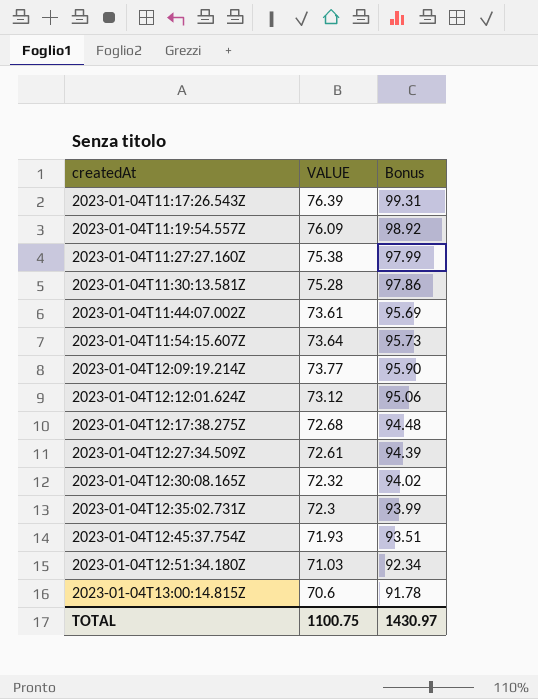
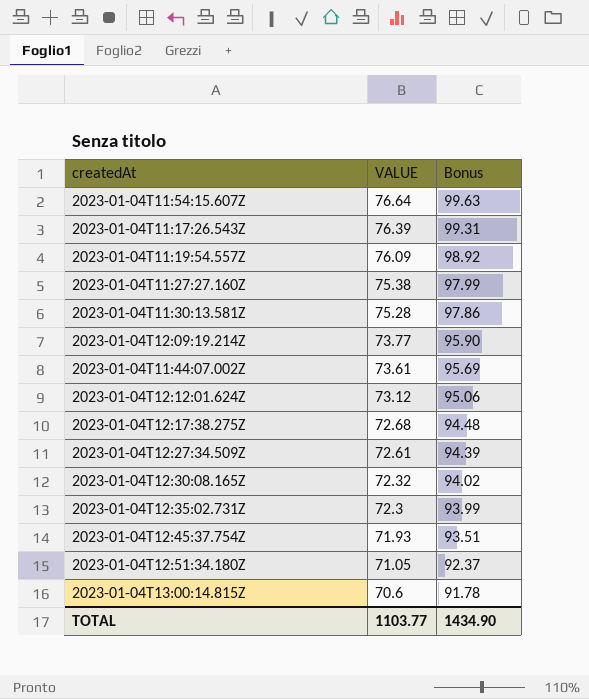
row order: createdAt ascending -> VALUE descending
2023-01-04T11:54:15.607Z | VALUE: 73.64 -> 76.64
2023-01-04T11:54:15.607Z | Bonus: 95.73 -> 99.63
2023-01-04T12:51:34.180Z | VALUE: 71.03 -> 71.05
2023-01-04T12:51:34.180Z | Bonus: 92.34 -> 92.37
TOTAL | VALUE: 1100.75 -> 1103.77
TOTAL | Bonus: 1430.97 -> 1434.90

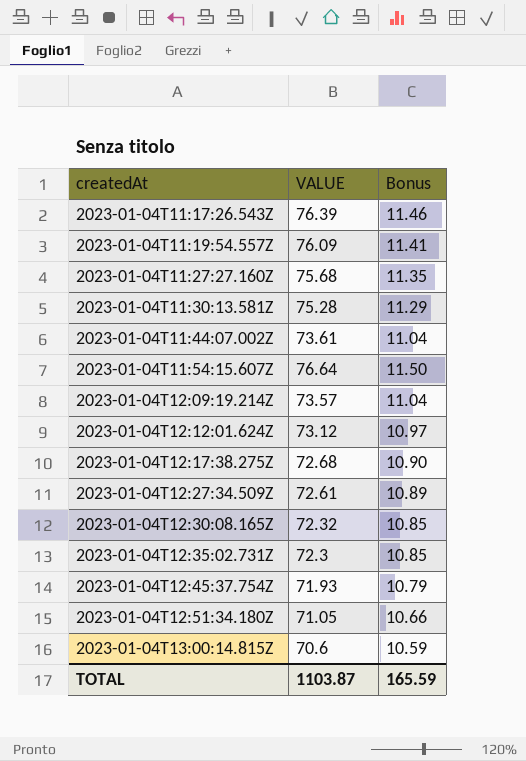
row order: VALUE descending -> createdAt ascending
column Bonus | formula: [VALUE] * 1.3 -> [VALUE] * 0.15
2023-01-04T11:27:27.160Z | VALUE: 75.38 -> 75.68
2023-01-04T12:09:19.214Z | VALUE: 73.77 -> 73.57
TOTAL | VALUE: 1103.77 -> 1103.87
TOTAL | Bonus: 1434.90 -> 165.59

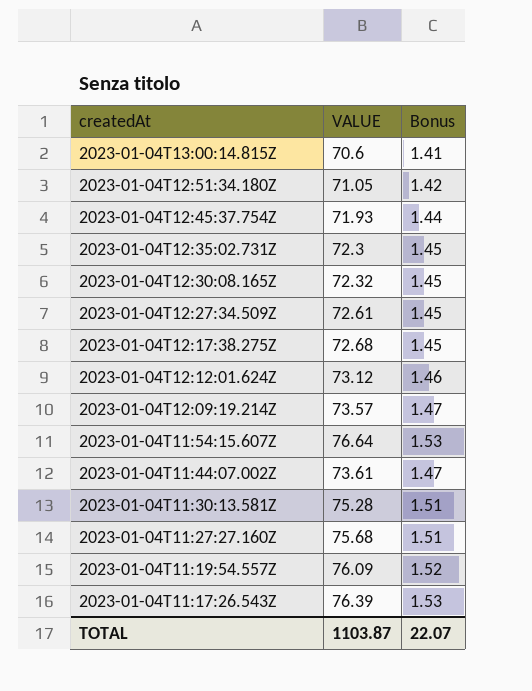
row order: createdAt ascending -> createdAt descending
column Bonus | formula: [VALUE] * 0.15 -> [VALUE] * 0.02
TOTAL | Bonus: 165.59 -> 22.07

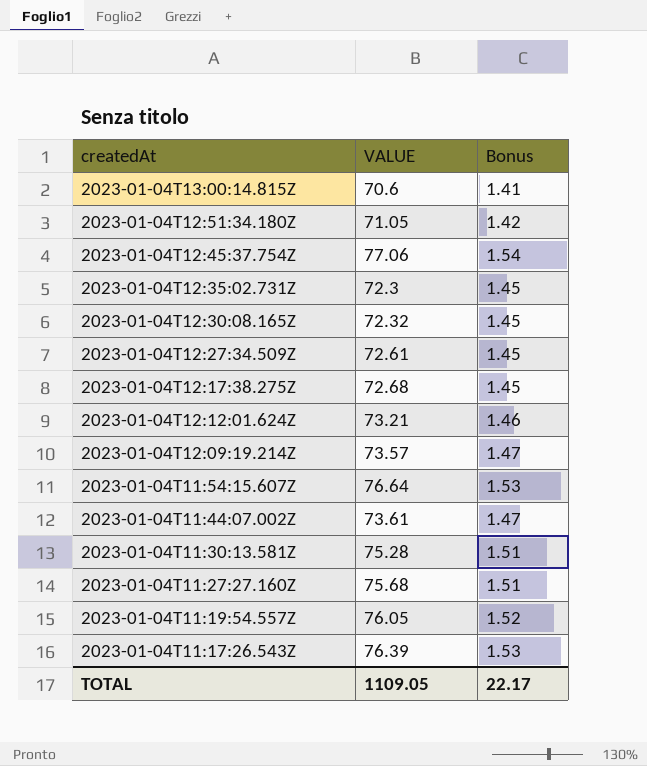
2023-01-04T12:45:37.754Z | VALUE: 71.93 -> 77.06
2023-01-04T12:45:37.754Z | Bonus: 1.44 -> 1.54
2023-01-04T12:12:01.624Z | VALUE: 73.12 -> 73.21
2023-01-04T11:19:54.557Z | VALUE: 76.09 -> 76.05
TOTAL | VALUE: 1103.87 -> 1109.05
TOTAL | Bonus: 22.07 -> 22.17

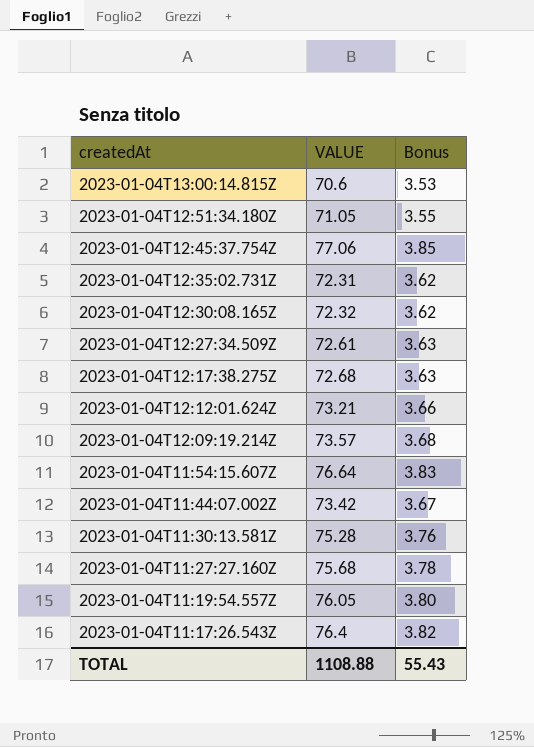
column Bonus | formula: [VALUE] * 0.02 -> [VALUE] * 0.05
2023-01-04T12:35:02.731Z | VALUE: 72.3 -> 72.31
2023-01-04T11:44:07.002Z | VALUE: 73.61 -> 73.42
2023-01-04T11:17:26.543Z | VALUE: 76.39 -> 76.4
TOTAL | VALUE: 1109.05 -> 1108.88
TOTAL | Bonus: 22.17 -> 55.43

